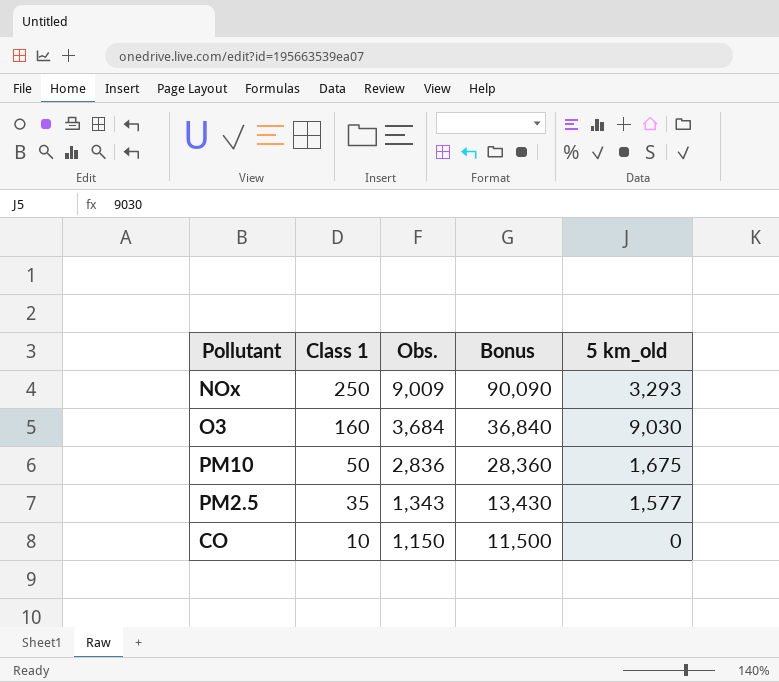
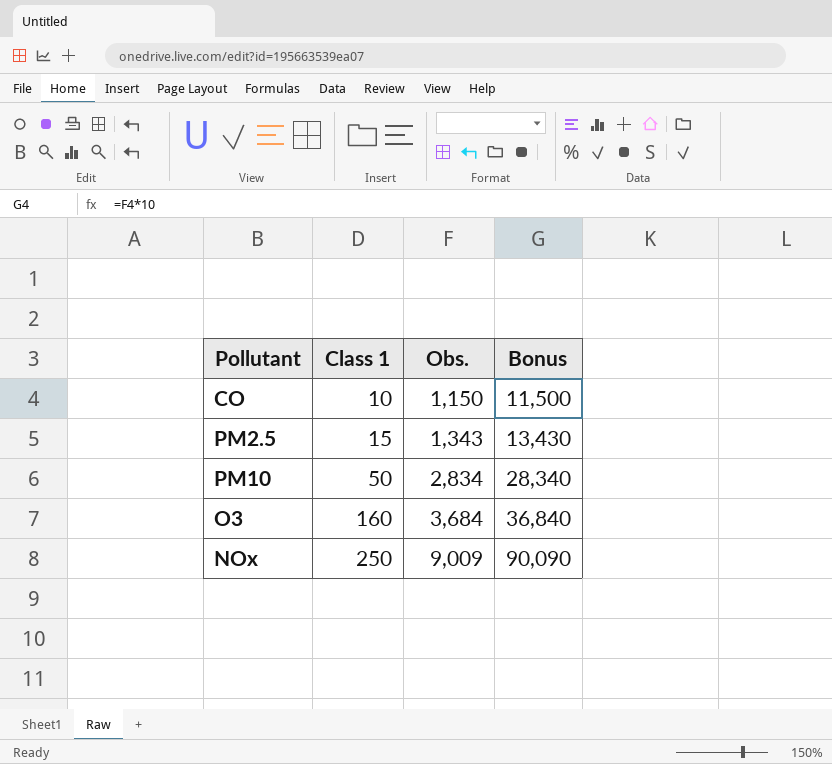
row order: Class 1 descending -> Class 1 ascending
column 5 km_old | position: 5 -> none
PM2.5 | Class 1: 35 -> 15
PM10 | Obs.: 2,836 -> 2,834
PM10 | Bonus: 28,360 -> 28,340

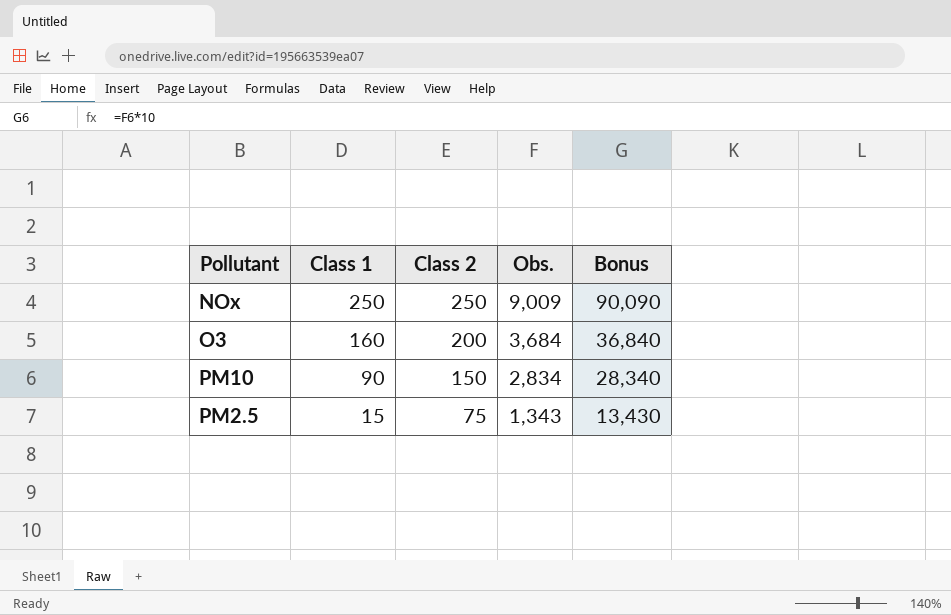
row order: Class 1 ascending -> Class 1 descending
column Class 2 | position: none -> 3
row CO: 10 | 1,150 | 11,500 -> none
PM10 | Class 1: 50 -> 90

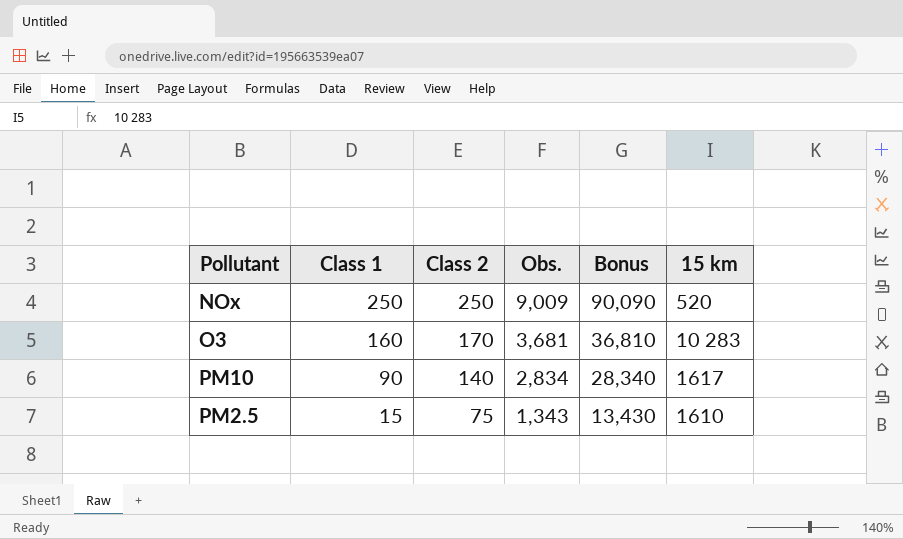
column 15 km | position: none -> 6
O3 | Class 2: 200 -> 170
O3 | Obs.: 3,684 -> 3,681
O3 | Bonus: 36,840 -> 36,810
PM10 | Class 2: 150 -> 140

